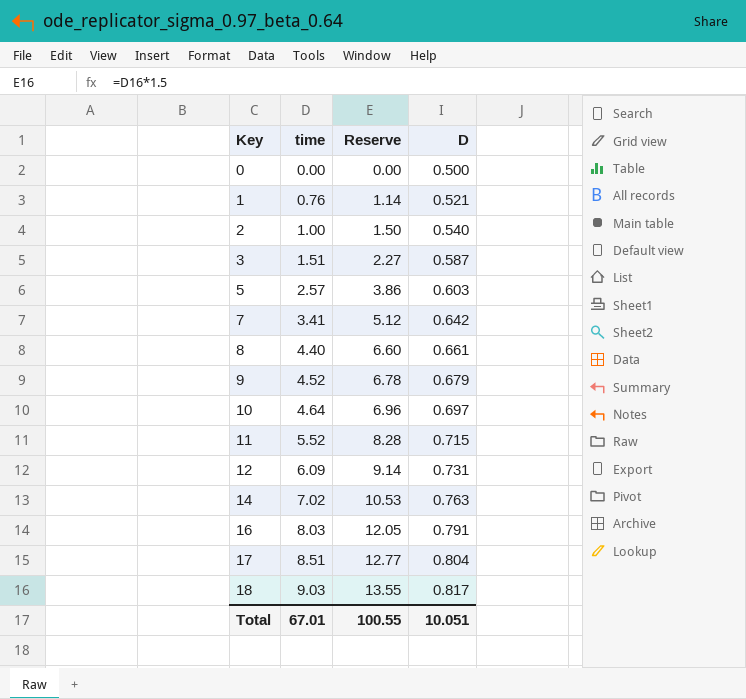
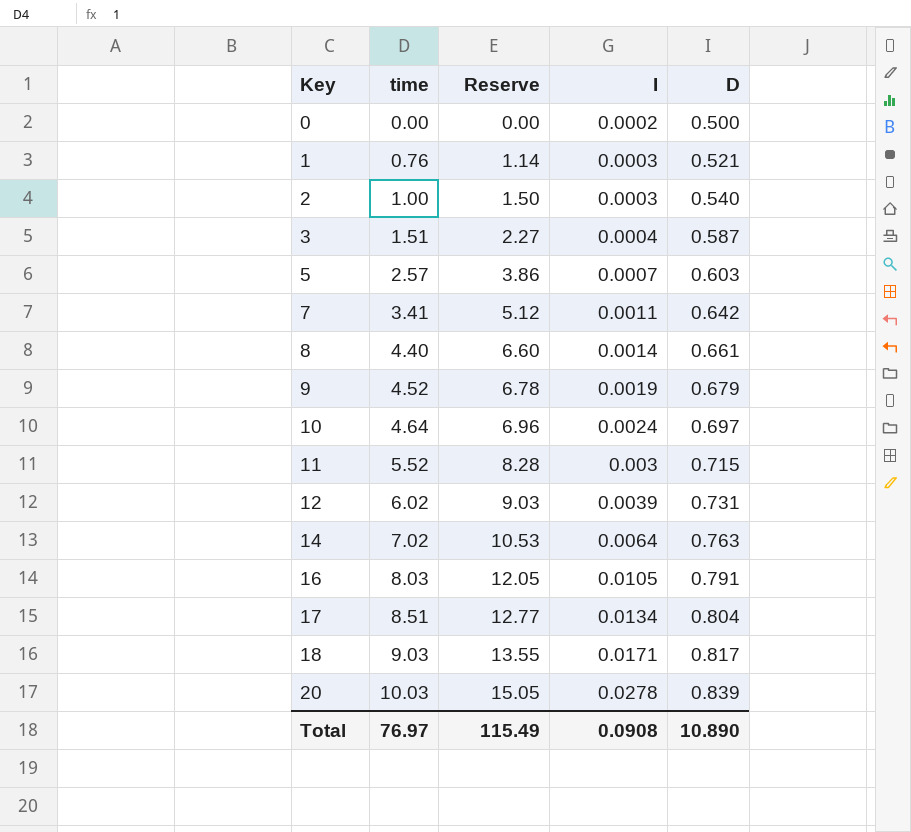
column I | position: none -> 4
12 | time: 6.09 -> 6.02
12 | Reserve: 9.14 -> 9.03
row 20: none -> 10.03 | 15.05 | 0.0278 | 0.839
Total | time: 67.01 -> 76.97
Total | Reserve: 100.55 -> 115.49
Total | D: 10.051 -> 10.890

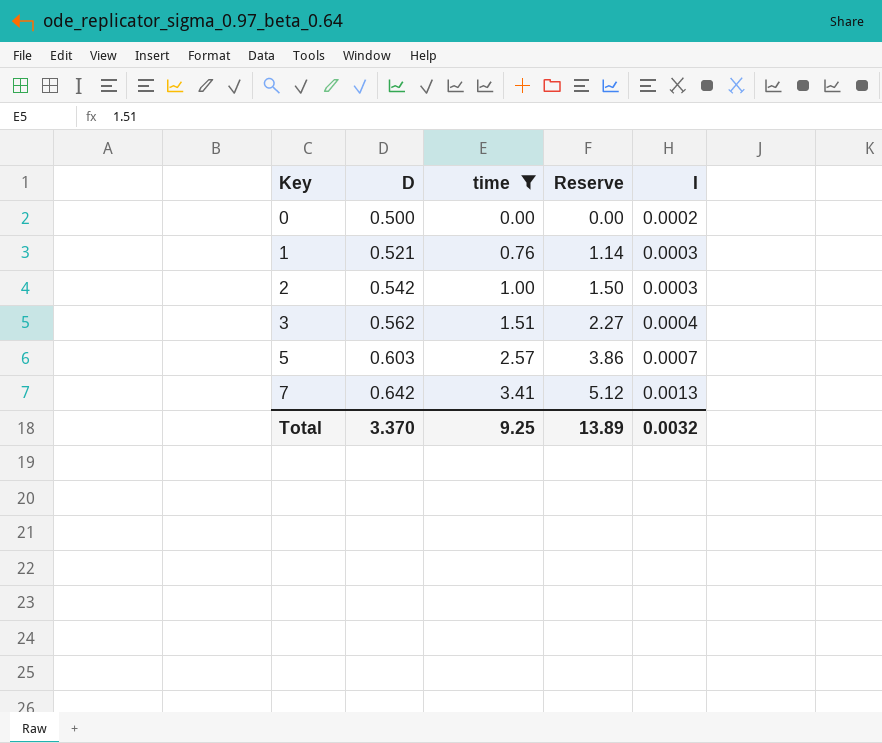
filter: none -> time <= 3.41
column D | position: 5 -> 2
2 | D: 0.540 -> 0.542
3 | D: 0.587 -> 0.562
7 | I: 0.0011 -> 0.0013
Total | D: 10.890 -> 3.370
Total | time: 76.97 -> 9.25
Total | Reserve: 115.49 -> 13.89
Total | I: 0.0908 -> 0.0032

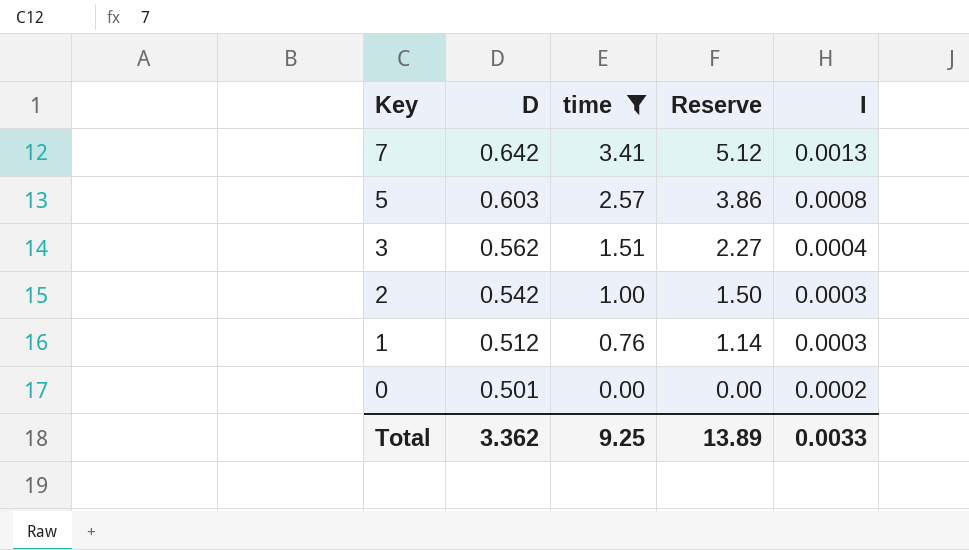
row order: Key ascending -> Key descending
5 | I: 0.0007 -> 0.0008
1 | D: 0.521 -> 0.512
0 | D: 0.500 -> 0.501
Total | D: 3.370 -> 3.362
Total | I: 0.0032 -> 0.0033

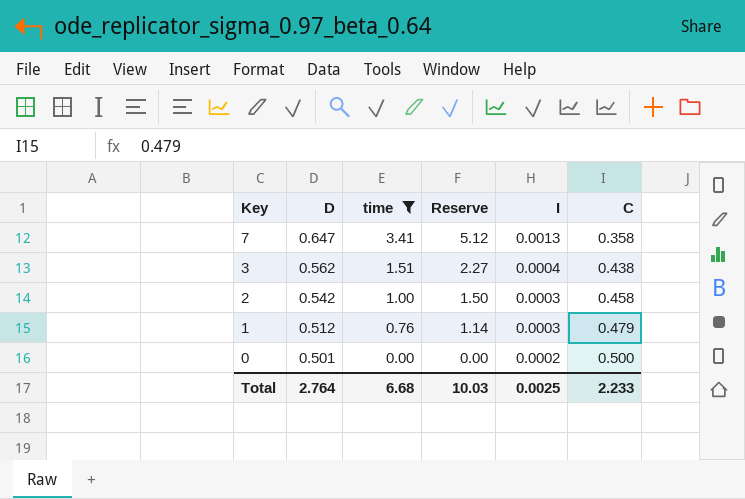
column C | position: none -> 6
row 5: 0.603 | 2.57 | 3.86 | 0.0008 -> none
7 | D: 0.642 -> 0.647
Total | D: 3.362 -> 2.764
Total | time: 9.25 -> 6.68
Total | Reserve: 13.89 -> 10.03
Total | I: 0.0033 -> 0.0025

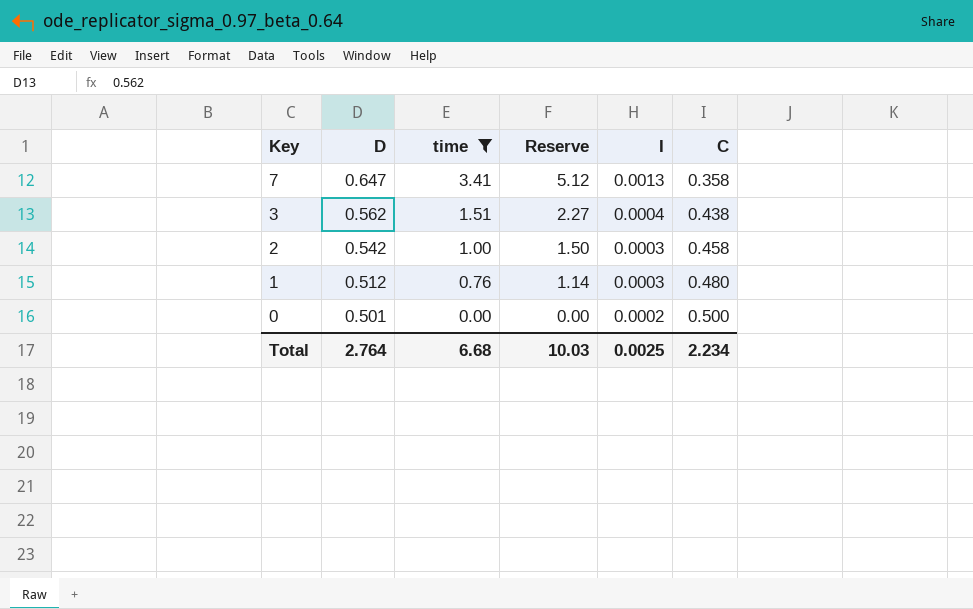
1 | C: 0.479 -> 0.480
Total | C: 2.233 -> 2.234

